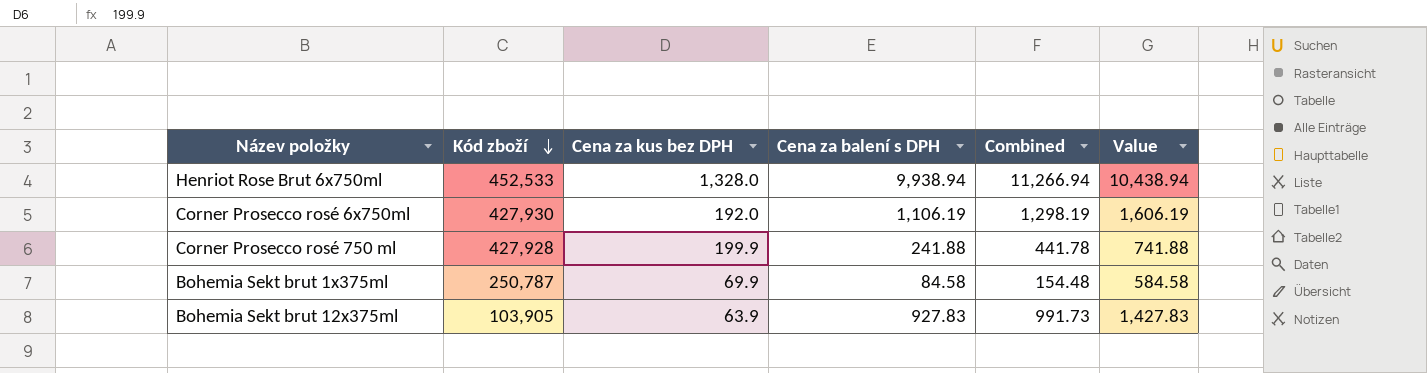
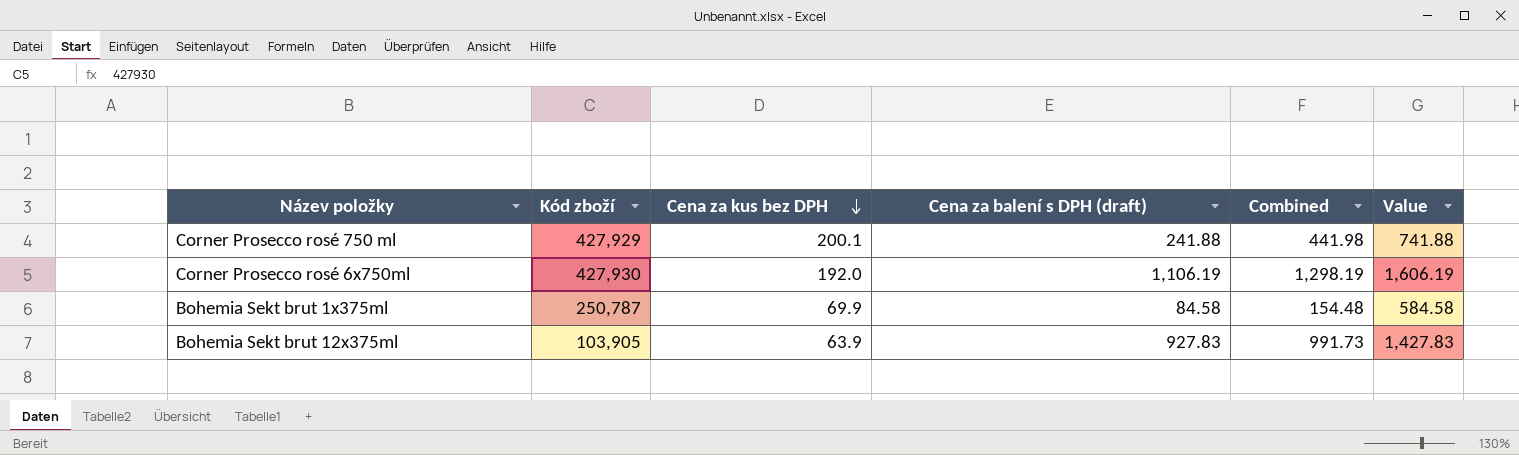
row order: Kód zboží descending -> Cena za kus bez DPH descending
column name: Cena za balení s DPH -> Cena za balení s DPH (draft)
row Henriot Rose Brut 6x750ml: 452,533 | 1,328.0 | 9,938.94 | 11,266.94 | 10,438.94 -> none
Corner Prosecco rosé 750 ml | Kód zboží: 427,928 -> 427,929
Corner Prosecco rosé 750 ml | Cena za kus bez DPH: 199.9 -> 200.1
Corner Prosecco rosé 750 ml | Combined: 441.78 -> 441.98

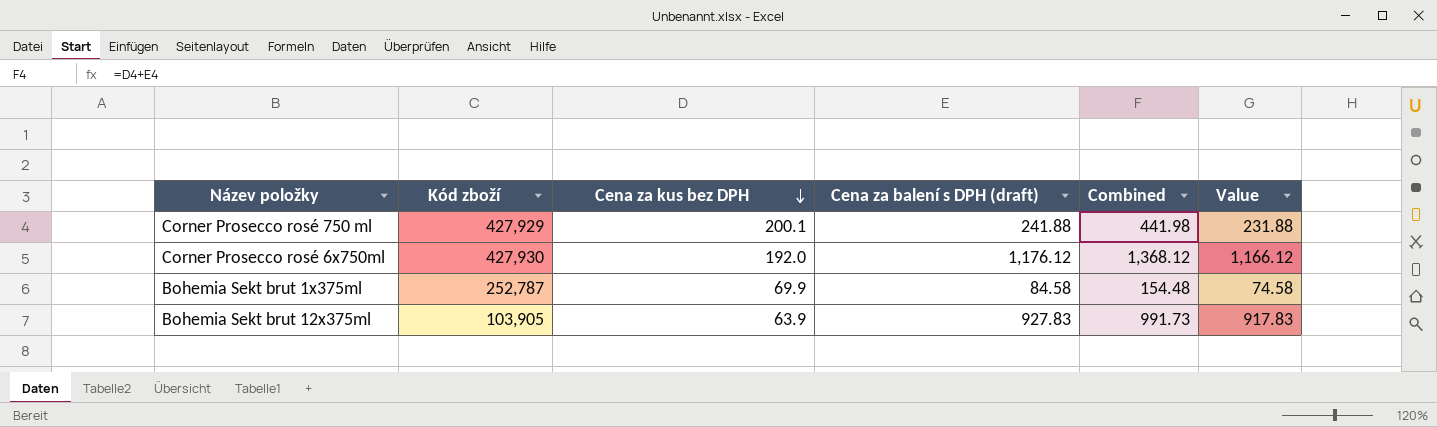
column Value | formula: [Cena za balení s DPH (draft)] + 500 -> [Cena za balení s DPH (draft)] - 10
Corner Prosecco rosé 6x750ml | Cena za balení s DPH (draft): 1,106.19 -> 1,176.12
Corner Prosecco rosé 6x750ml | Combined: 1,298.19 -> 1,368.12
Bohemia Sekt brut 1x375ml | Kód zboží: 250,787 -> 252,787

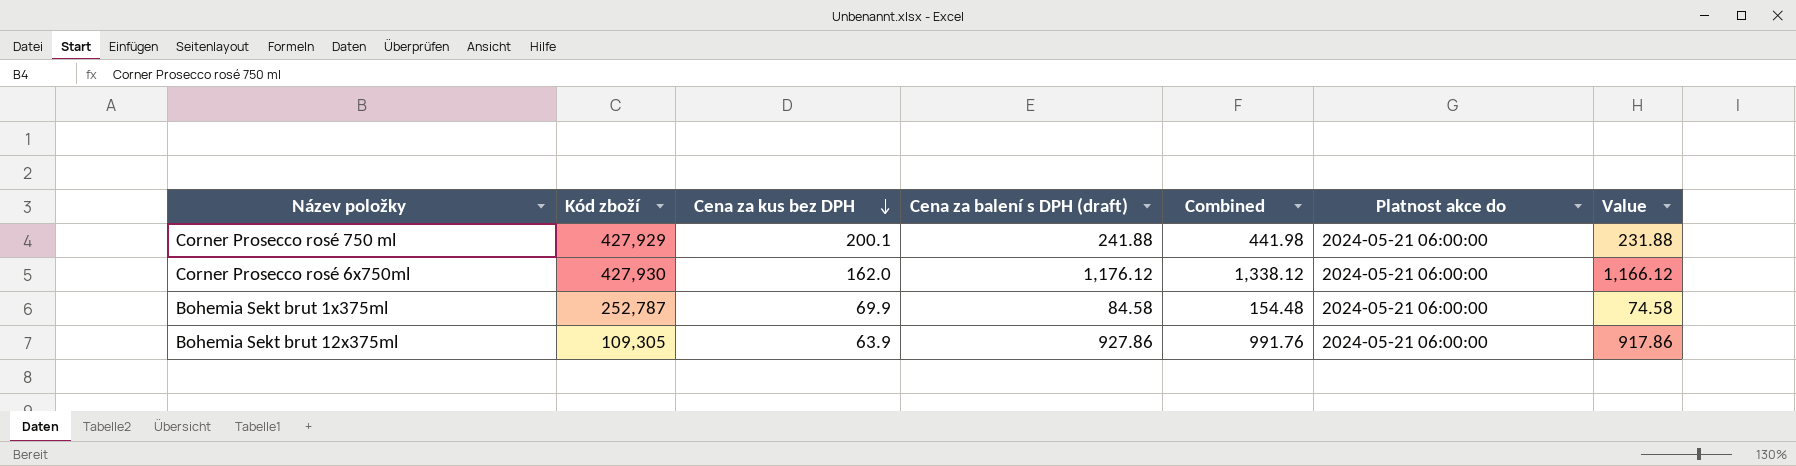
column Platnost akce do | position: none -> 6
Corner Prosecco rosé 6x750ml | Cena za kus bez DPH: 192.0 -> 162.0
Corner Prosecco rosé 6x750ml | Combined: 1,368.12 -> 1,338.12
Bohemia Sekt brut 12x375ml | Kód zboží: 103,905 -> 109,305
Bohemia Sekt brut 12x375ml | Cena za balení s DPH (draft): 927.83 -> 927.86
Bohemia Sekt brut 12x375ml | Combined: 991.73 -> 991.76
Bohemia Sekt brut 12x375ml | Value: 917.83 -> 917.86

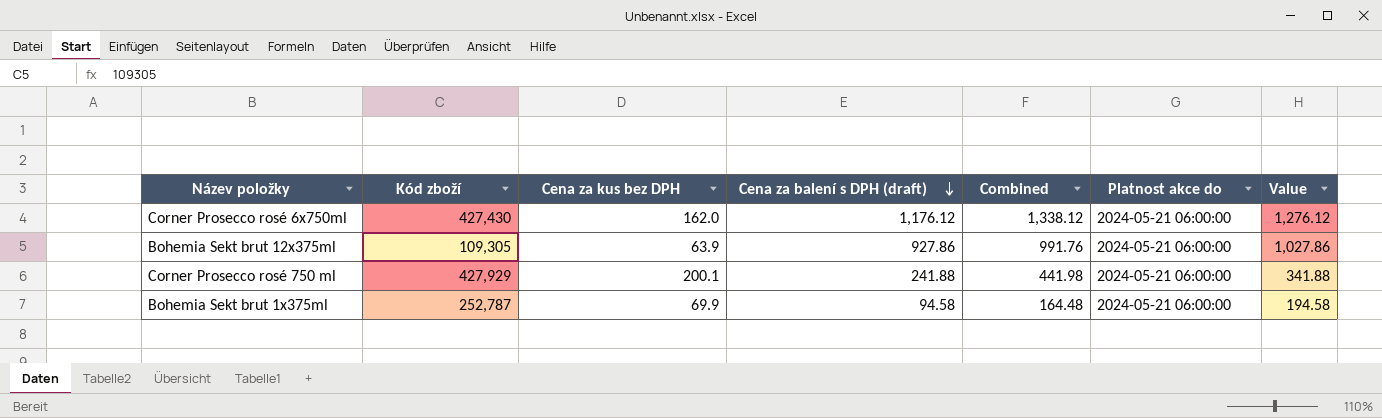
row order: Cena za kus bez DPH descending -> Cena za balení s DPH (draft) descending
column Value | formula: [Cena za balení s DPH (draft)] - 10 -> [Cena za balení s DPH (draft)] + 100
Corner Prosecco rosé 6x750ml | Kód zboží: 427,930 -> 427,430
Bohemia Sekt brut 1x375ml | Cena za balení s DPH (draft): 84.58 -> 94.58
Bohemia Sekt brut 1x375ml | Combined: 154.48 -> 164.48

